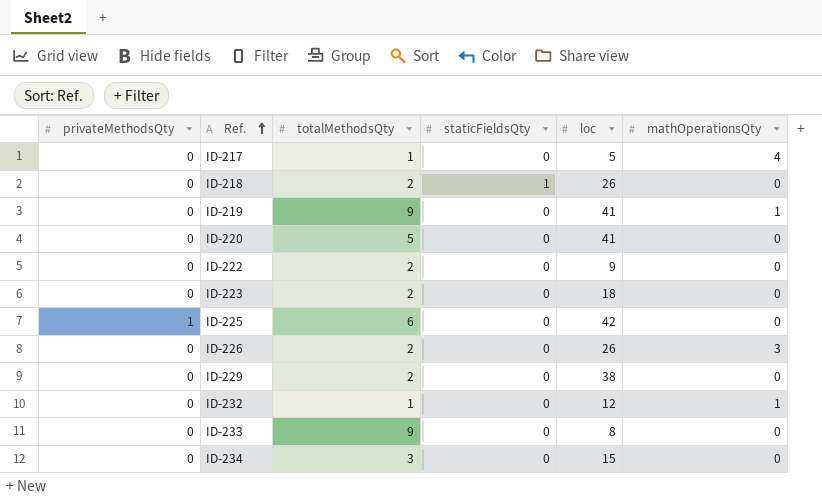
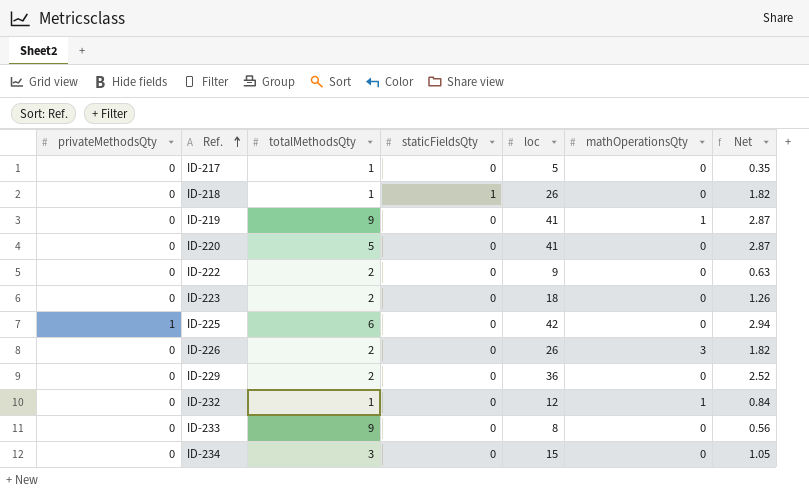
column Net | formula: none -> [loc] * 0.07
ID-217 | mathOperationsQty: 4 -> 0
ID-218 | totalMethodsQty: 2 -> 1
ID-229 | loc: 38 -> 36

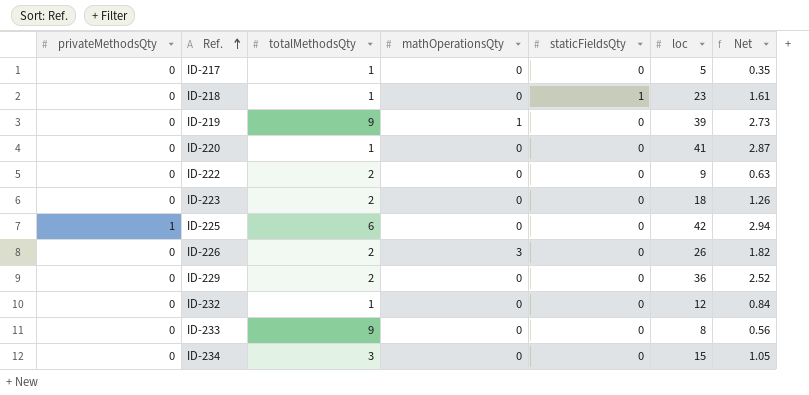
column mathOperationsQty | position: 6 -> 4
ID-218 | loc: 26 -> 23
ID-218 | Net: 1.82 -> 1.61
ID-219 | loc: 41 -> 39
ID-219 | Net: 2.87 -> 2.73
ID-220 | totalMethodsQty: 5 -> 1
ID-232 | mathOperationsQty: 1 -> 0

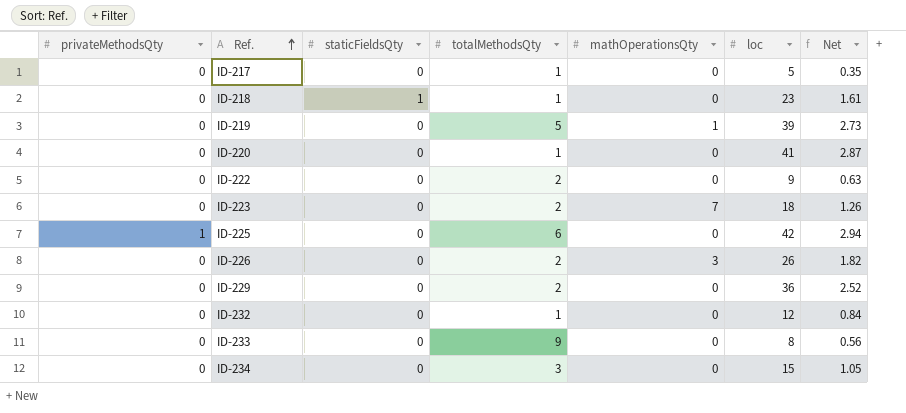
column staticFieldsQty | position: 5 -> 3
ID-219 | totalMethodsQty: 9 -> 5
ID-223 | mathOperationsQty: 0 -> 7

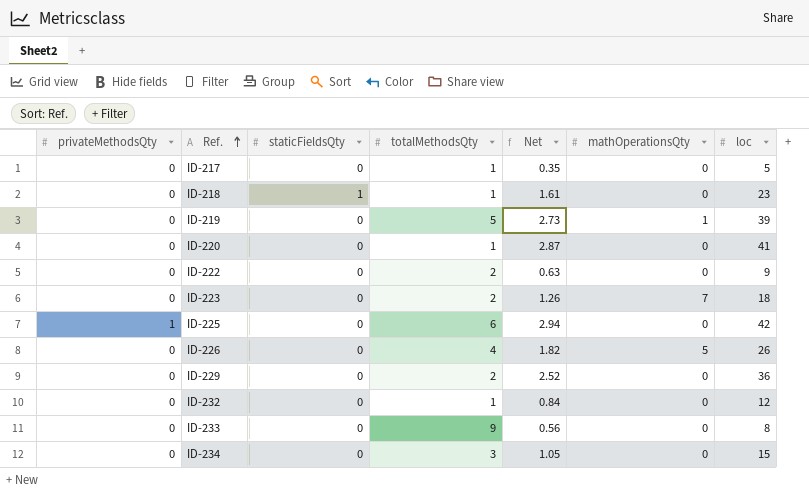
column Net | position: 7 -> 5
ID-226 | totalMethodsQty: 2 -> 4
ID-226 | mathOperationsQty: 3 -> 5

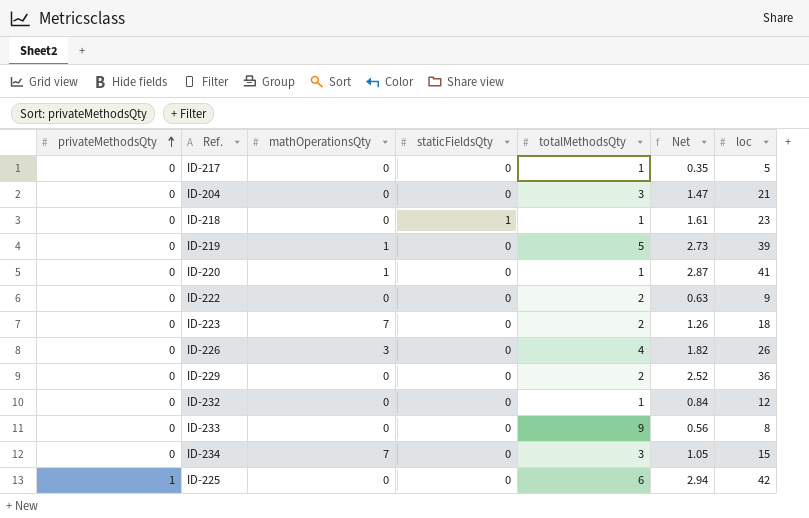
row order: Ref. ascending -> privateMethodsQty ascending
column mathOperationsQty | position: 6 -> 3
row ID-204: none -> 0 | 0 | 0 | 3 | 1.47 | 21
ID-220 | mathOperationsQty: 0 -> 1
ID-226 | mathOperationsQty: 5 -> 3
ID-234 | mathOperationsQty: 0 -> 7

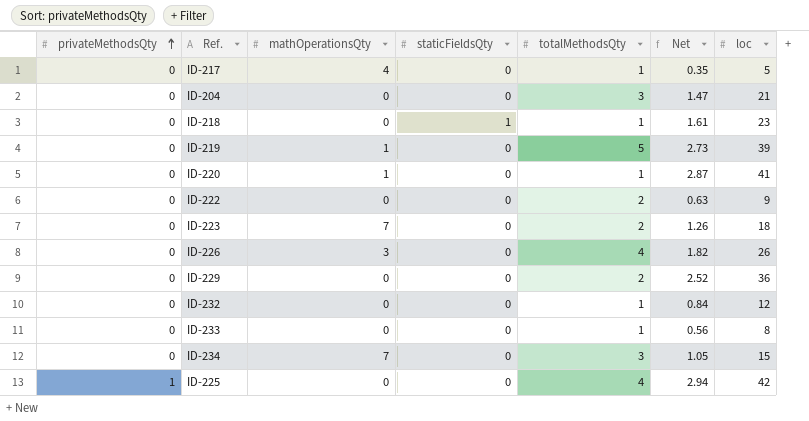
ID-217 | mathOperationsQty: 0 -> 4
ID-233 | totalMethodsQty: 9 -> 1
ID-225 | totalMethodsQty: 6 -> 4

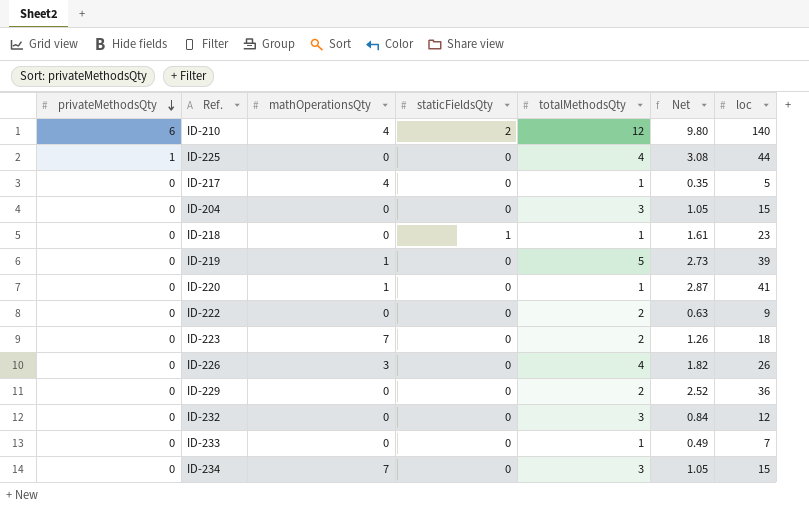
row order: privateMethodsQty ascending -> privateMethodsQty descending
row ID-210: none -> 6 | 4 | 2 | 12 | 9.80 | 140
ID-225 | Net: 2.94 -> 3.08
ID-225 | loc: 42 -> 44
ID-204 | Net: 1.47 -> 1.05
ID-204 | loc: 21 -> 15
ID-232 | totalMethodsQty: 1 -> 3
ID-233 | Net: 0.56 -> 0.49
ID-233 | loc: 8 -> 7

